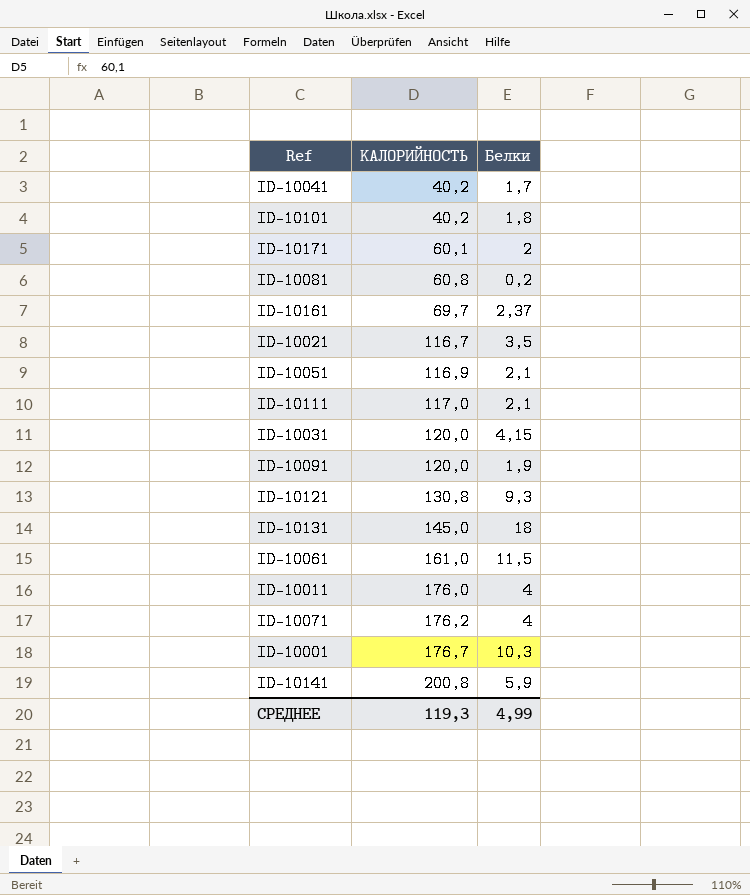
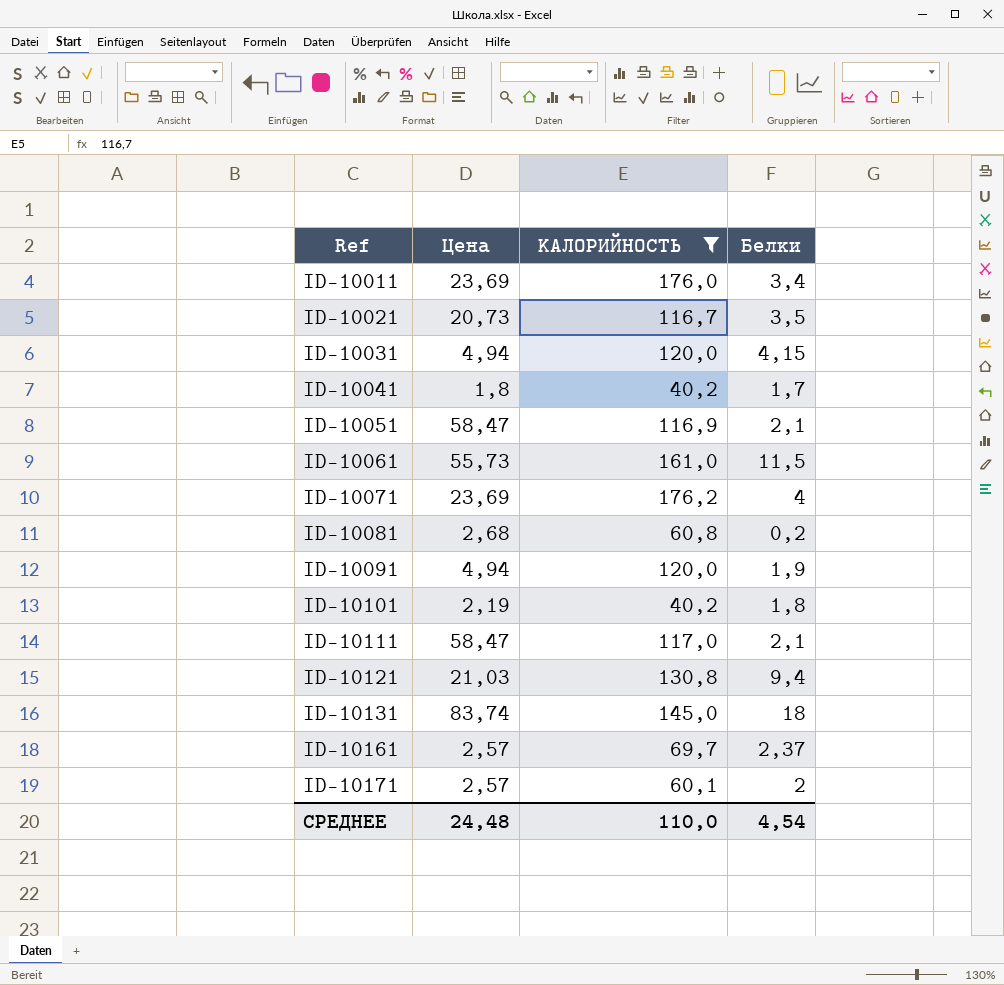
filter: none -> КАЛОРИЙНОСТЬ <= 176,2
row order: КАЛОРИЙНОСТЬ ascending -> Ref ascending
column Цена | position: none -> 2
ID-10011 | Белки: 4 -> 3,4
ID-10121 | Белки: 9,3 -> 9,4
СРЕДНЕЕ | КАЛОРИЙНОСТЬ: 119,3 -> 110,0
СРЕДНЕЕ | Белки: 4,99 -> 4,54

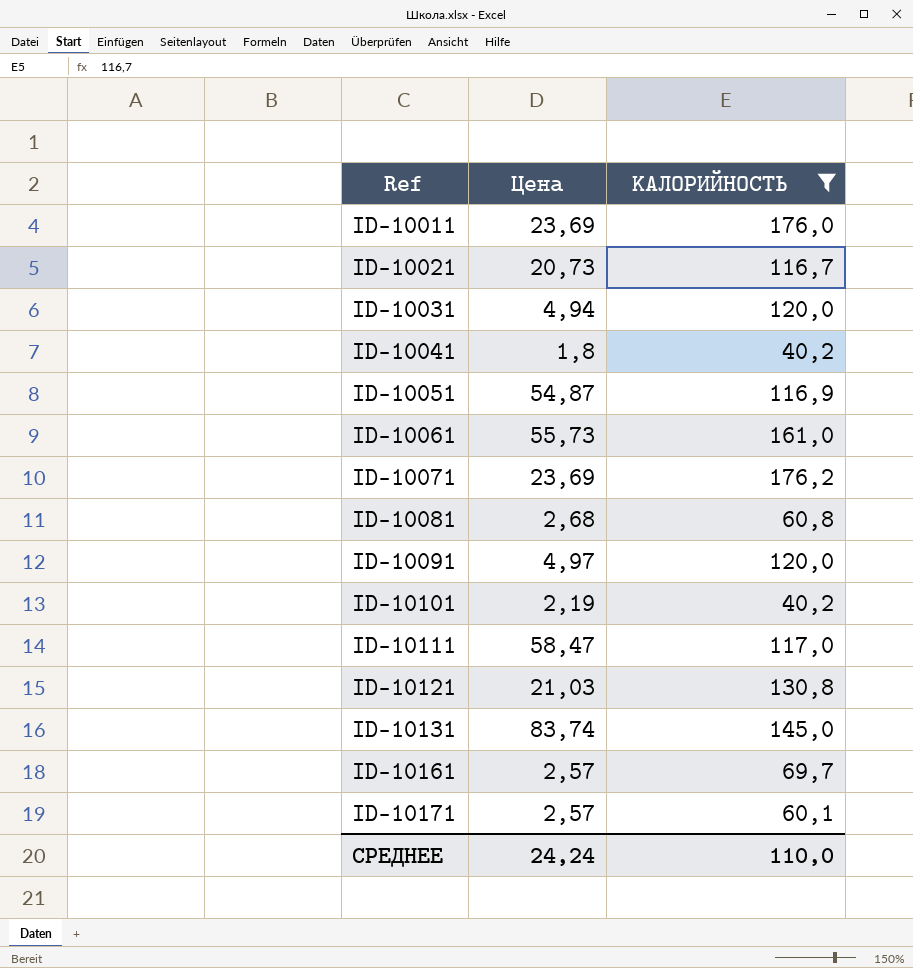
column Белки | position: 4 -> none
ID-10051 | Цена: 58,47 -> 54,87
ID-10091 | Цена: 4,94 -> 4,97
СРЕДНЕЕ | Цена: 24,48 -> 24,24

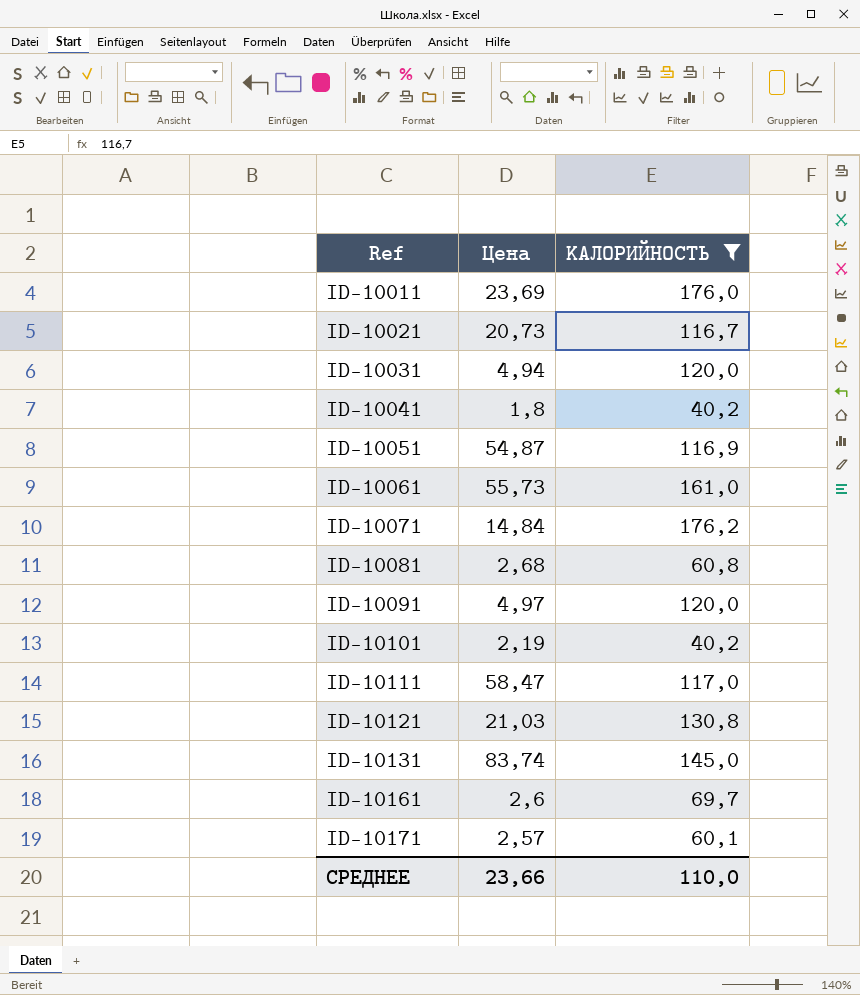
ID-10071 | Цена: 23,69 -> 14,84
ID-10161 | Цена: 2,57 -> 2,6
СРЕДНЕЕ | Цена: 24,24 -> 23,66

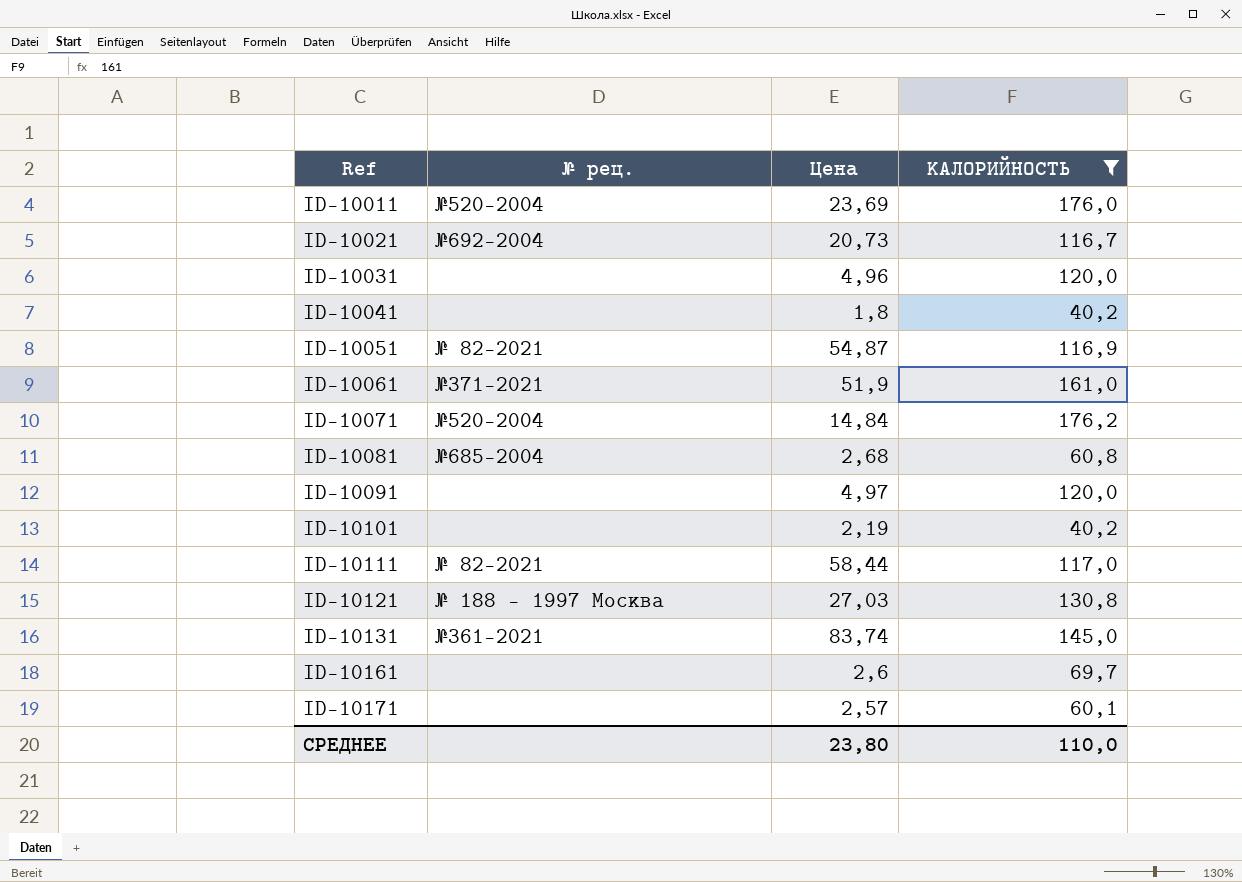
column № рец. | position: none -> 2
ID-10031 | Цена: 4,94 -> 4,96
ID-10061 | Цена: 55,73 -> 51,9
ID-10111 | Цена: 58,47 -> 58,44
ID-10121 | Цена: 21,03 -> 27,03
СРЕДНЕЕ | Цена: 23,66 -> 23,80

